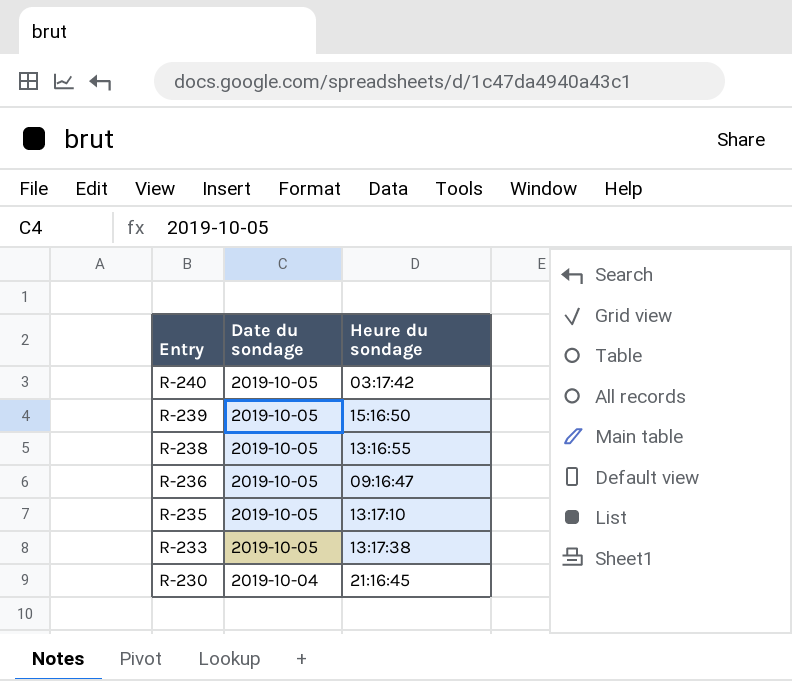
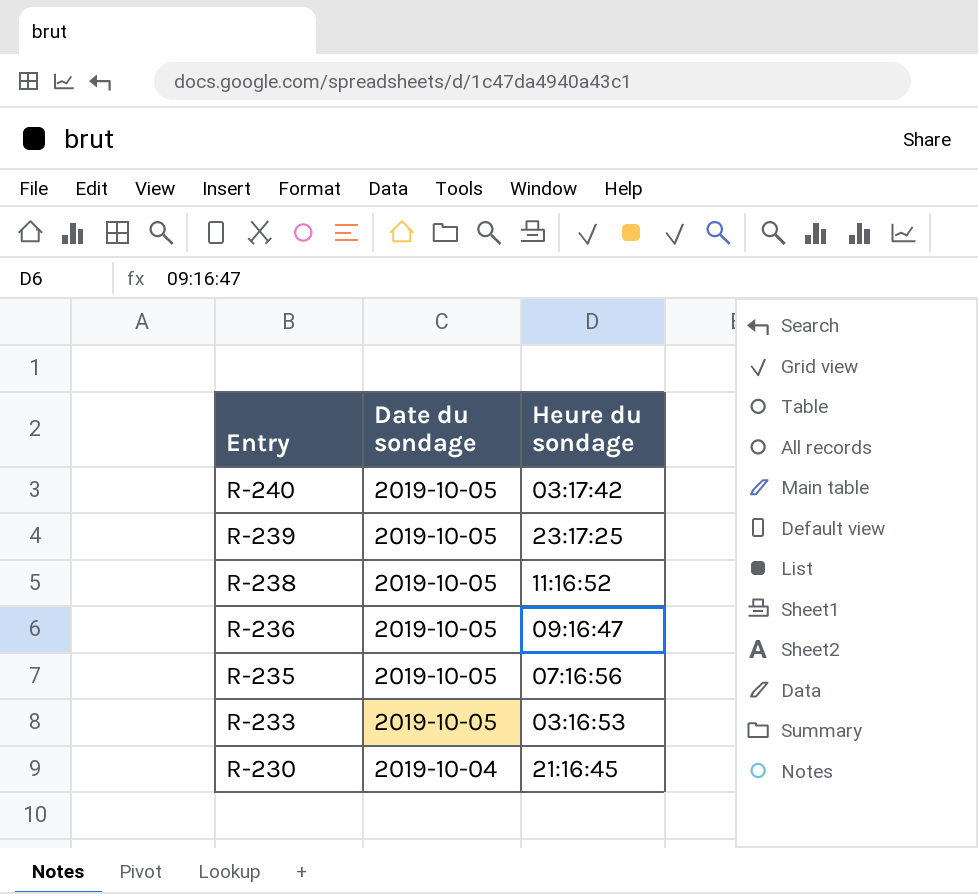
R-239 | Heure du sondage: 15:16:50 -> 23:17:25
R-238 | Heure du sondage: 13:16:55 -> 11:16:52
R-235 | Heure du sondage: 13:17:10 -> 07:16:56
R-233 | Heure du sondage: 13:17:38 -> 03:16:53

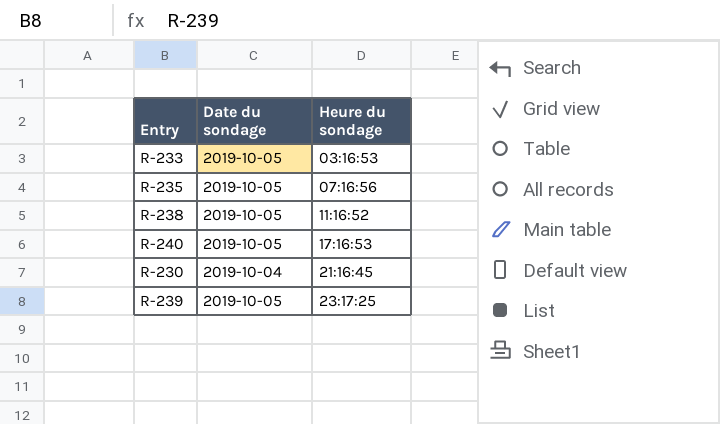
row order: Entry descending -> Heure du sondage ascending
row R-236: 2019-10-05 | 09:16:47 -> none
R-240 | Heure du sondage: 03:17:42 -> 17:16:53

